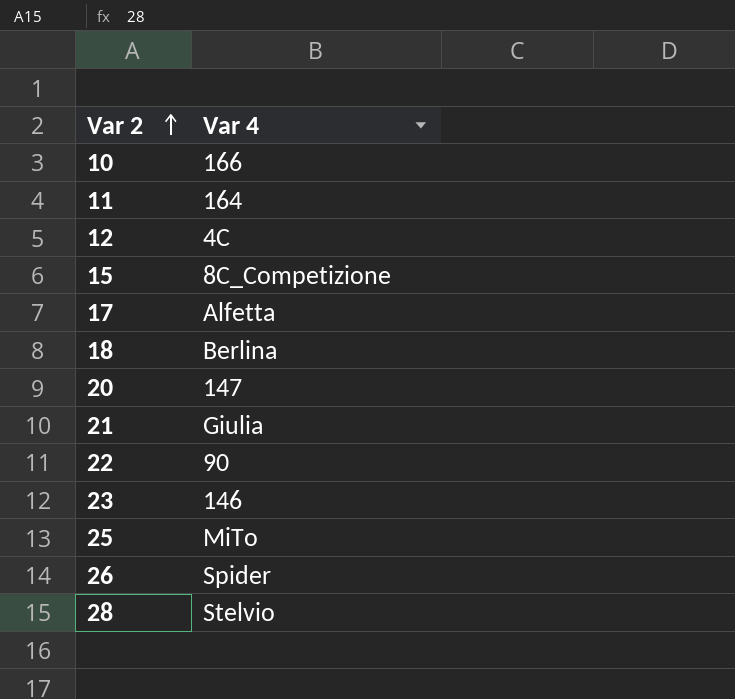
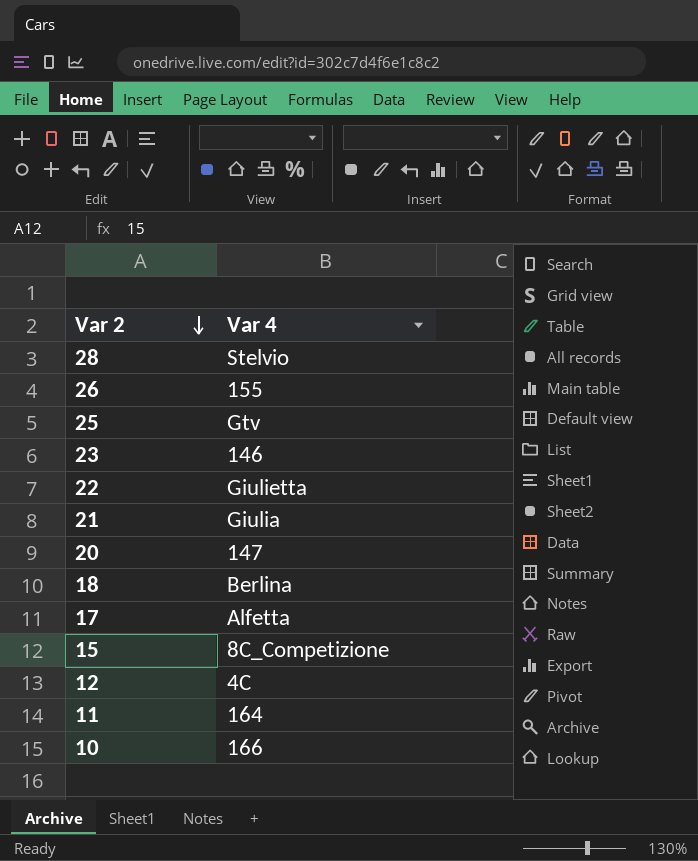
row order: Var 2 ascending -> Var 2 descending
26 | Var 4: Spider -> 155
25 | Var 4: MiTo -> Gtv
22 | Var 4: 90 -> Giulietta

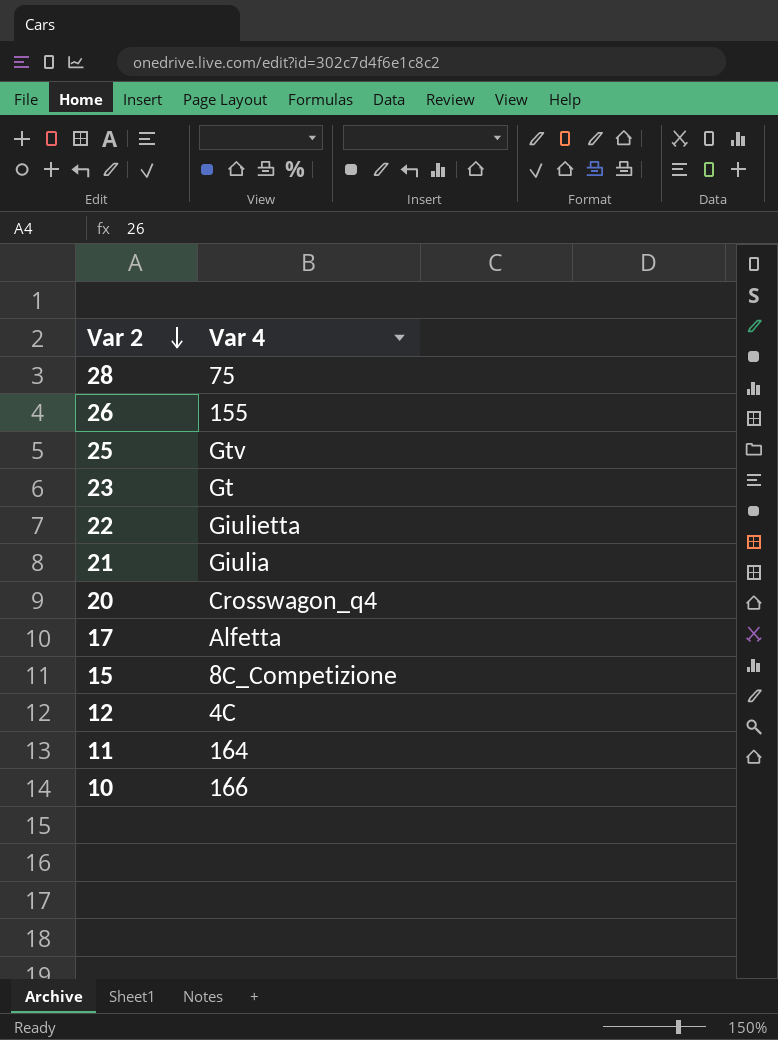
row 18: Berlina -> none
28 | Var 4: Stelvio -> 75
23 | Var 4: 146 -> Gt
20 | Var 4: 147 -> Crosswagon_q4

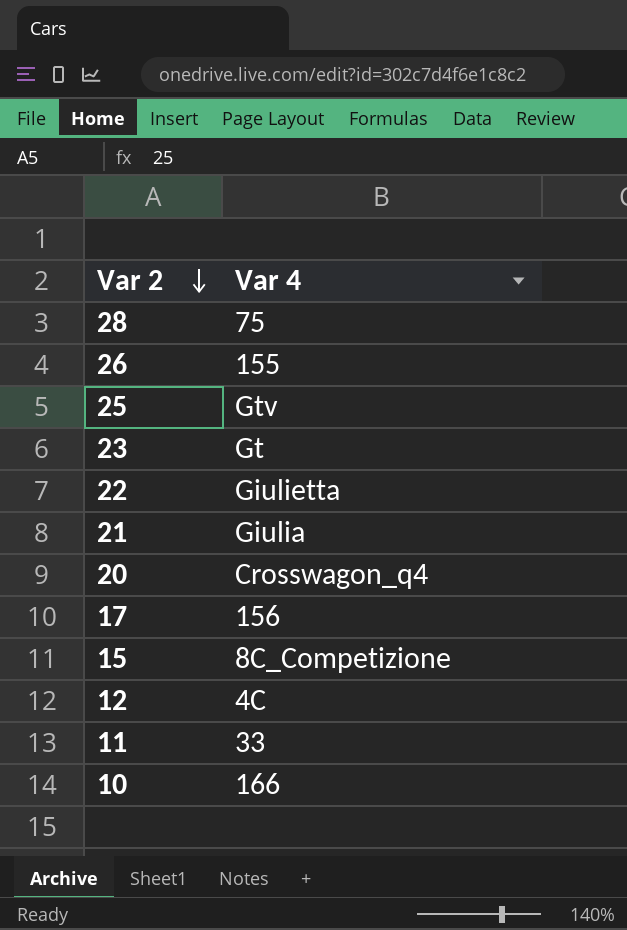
17 | Var 4: Alfetta -> 156
11 | Var 4: 164 -> 33

